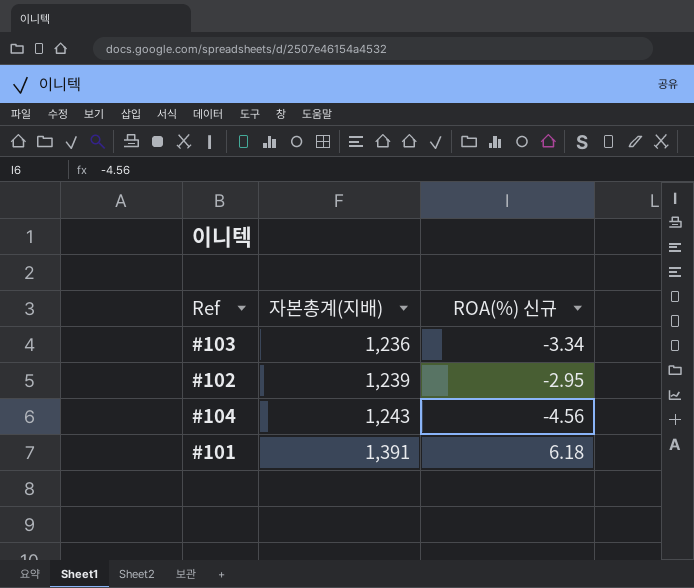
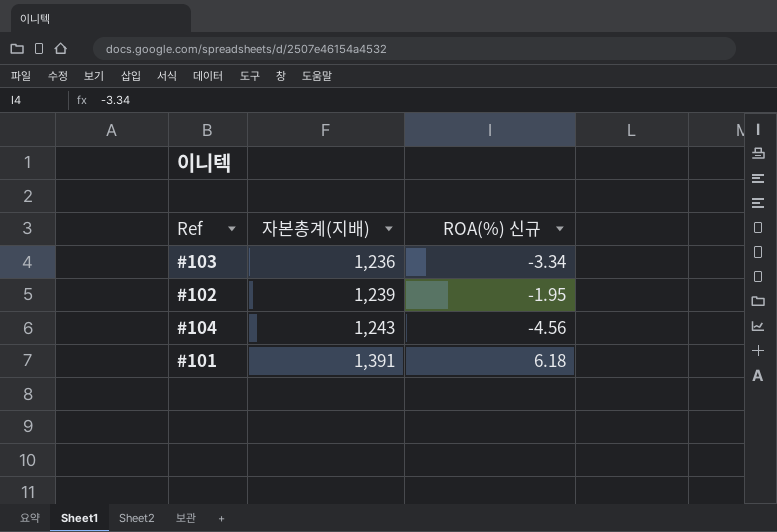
#102 | ROA(%) 신규: -2.95 -> -1.95

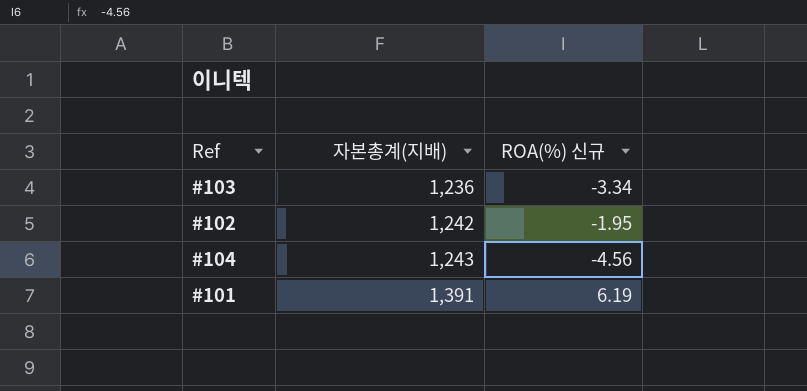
#102 | 자본총계(지배): 1,239 -> 1,242
#101 | ROA(%) 신규: 6.18 -> 6.19

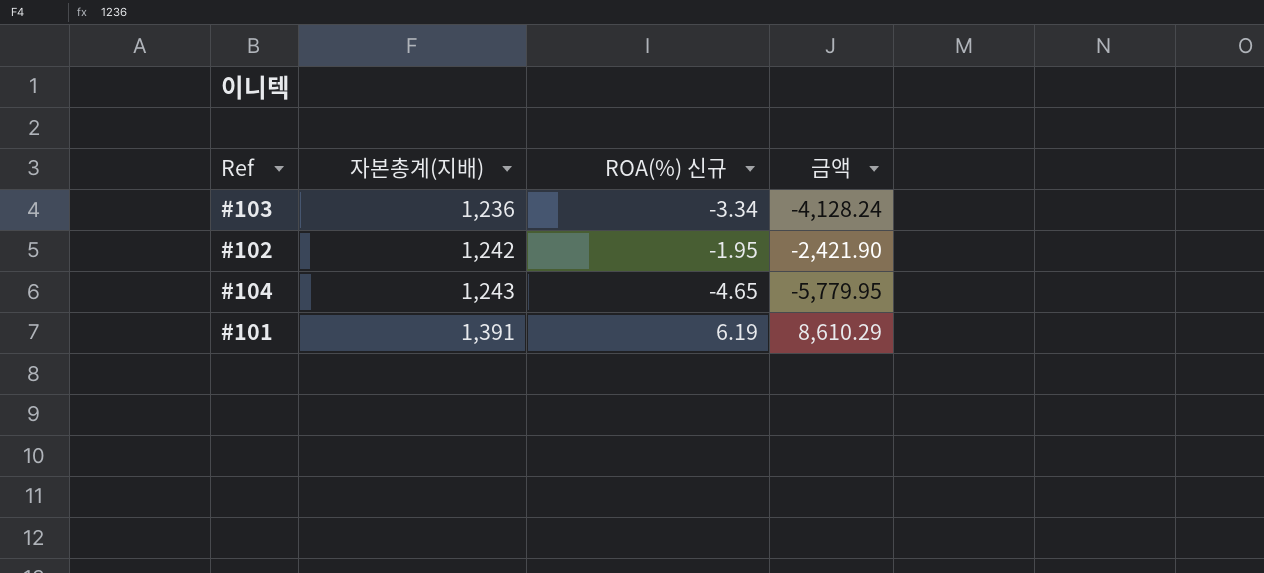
column 금액 | formula: none -> [자본총계(지배)] * [ROA(%) 신규]
#104 | ROA(%) 신규: -4.56 -> -4.65

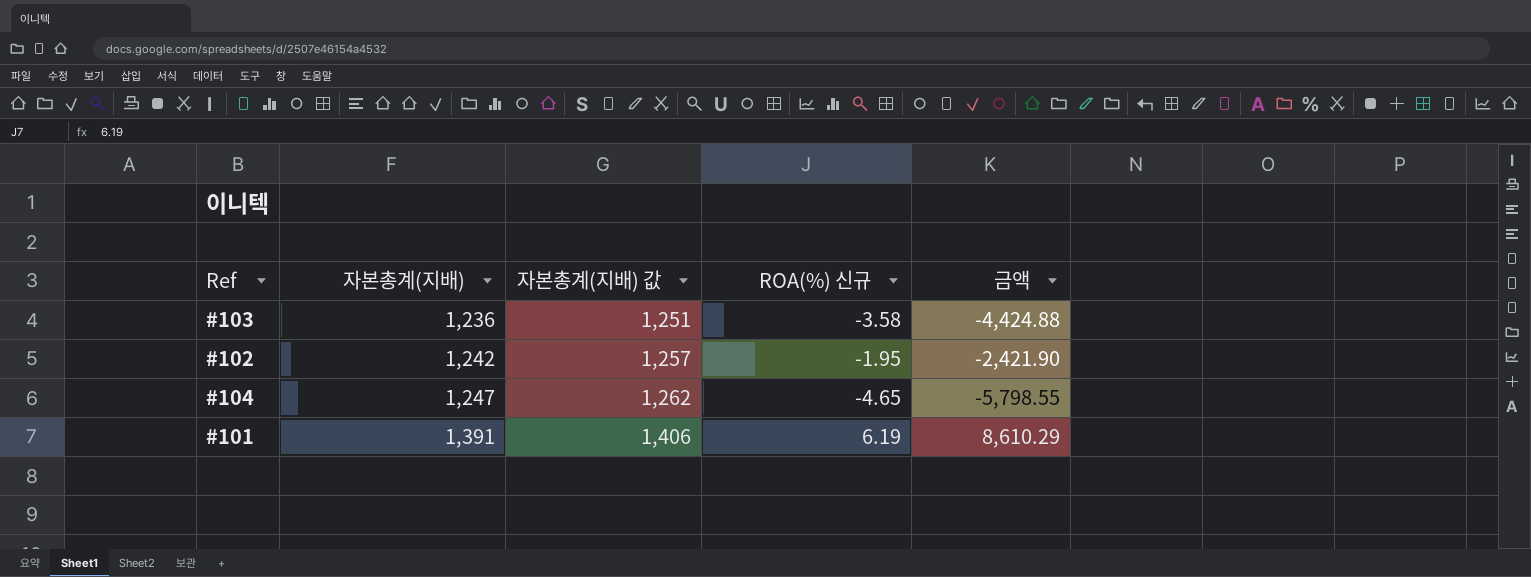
column 자본총계(지배) 값 | formula: none -> [자본총계(지배)] + 15
#103 | ROA(%) 신규: -3.34 -> -3.58
#103 | 금액: -4,128.24 -> -4,424.88
#104 | 자본총계(지배): 1,243 -> 1,247
#104 | 금액: -5,779.95 -> -5,798.55

